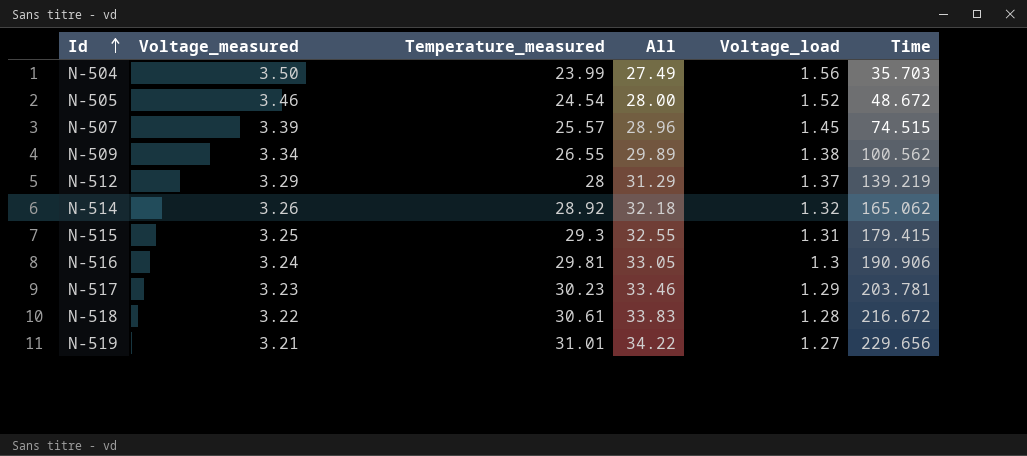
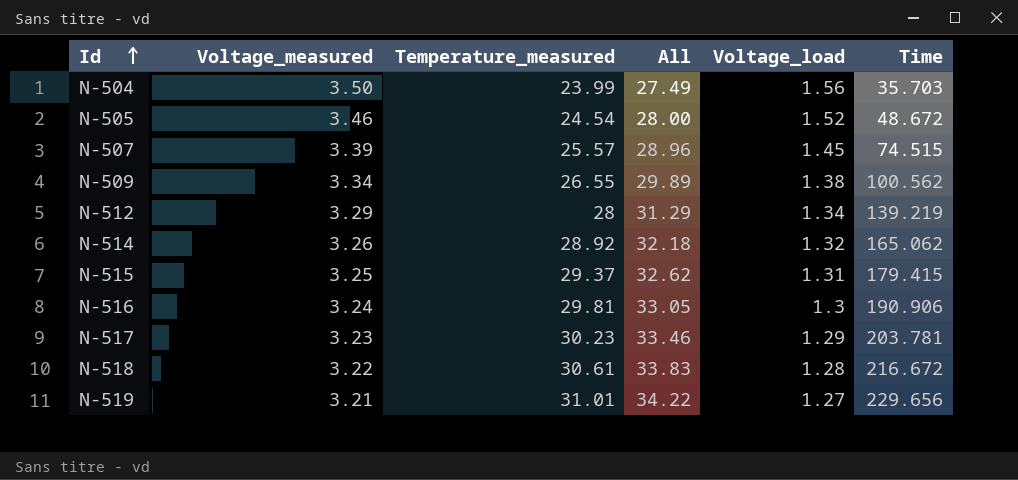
N-512 | Voltage_load: 1.37 -> 1.34
N-515 | Temperature_measured: 29.3 -> 29.37
N-515 | All: 32.55 -> 32.62

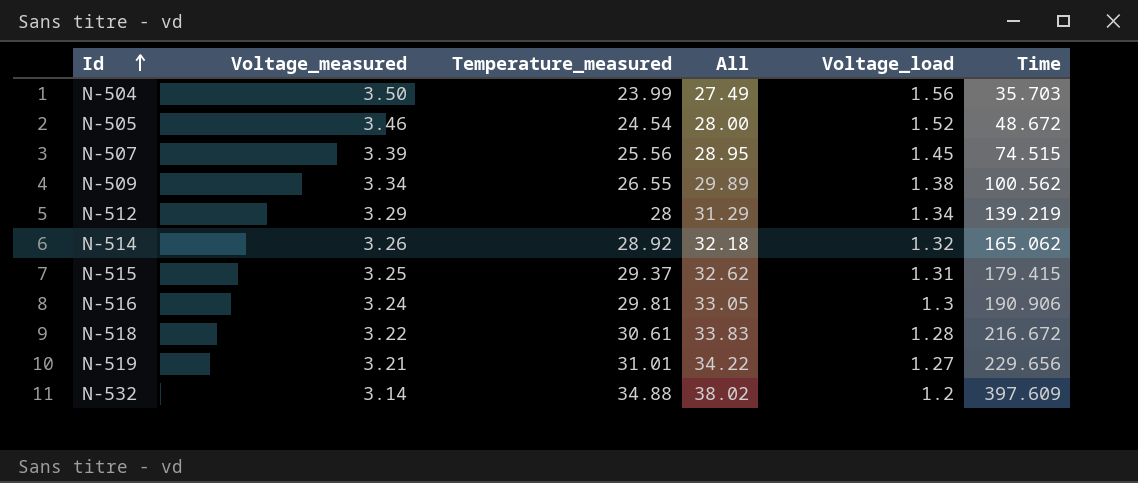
row N-517: 3.23 | 30.23 | 33.46 | 1.29 | 203.781 -> none
N-507 | Temperature_measured: 25.57 -> 25.56
N-507 | All: 28.96 -> 28.95
row N-532: none -> 3.14 | 34.88 | 38.02 | 1.2 | 397.609

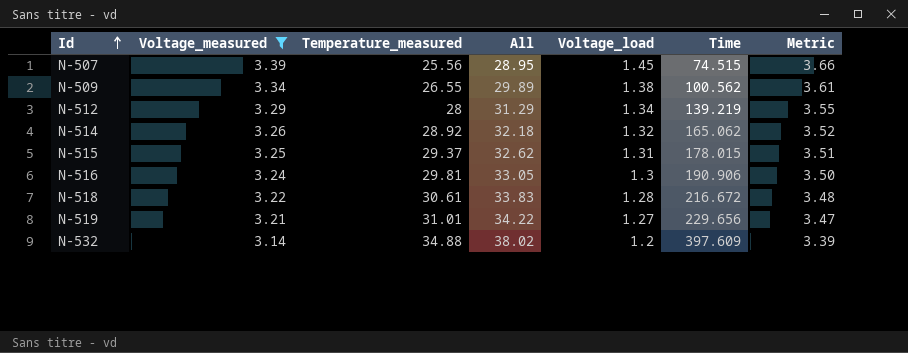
filter: none -> Voltage_measured <= 3.39
column Metric | formula: none -> [Voltage_measured] * 1.08
N-515 | Time: 179.415 -> 178.015

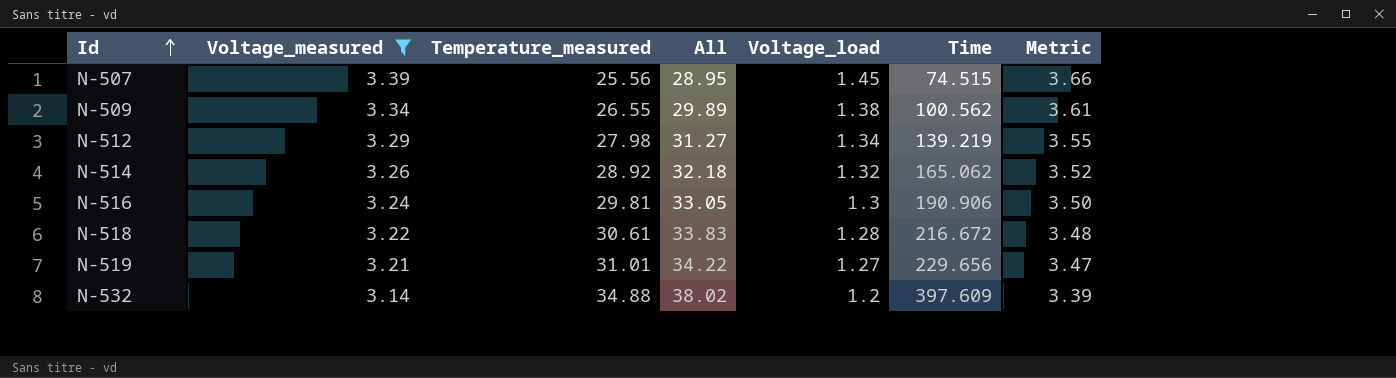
row N-515: 3.25 | 29.37 | 32.62 | 1.31 | 178.015 | 3.51 -> none
N-512 | Temperature_measured: 28 -> 27.98
N-512 | All: 31.29 -> 31.27

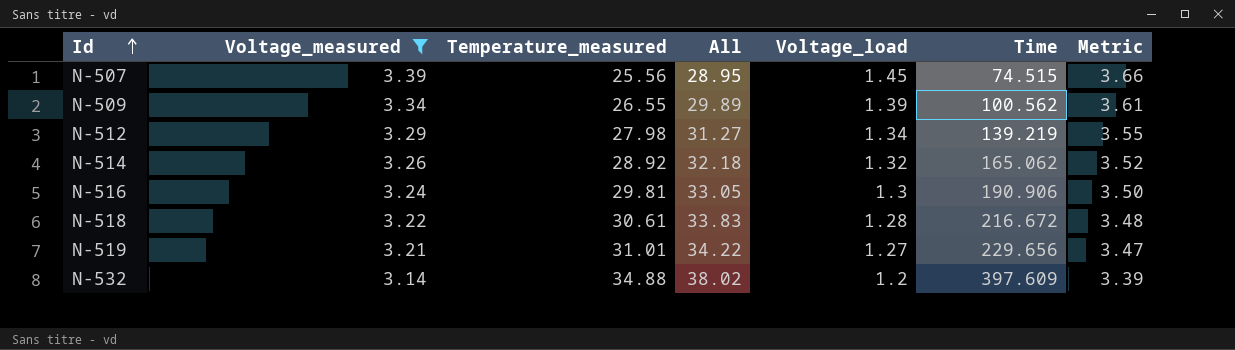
N-509 | Voltage_load: 1.38 -> 1.39

